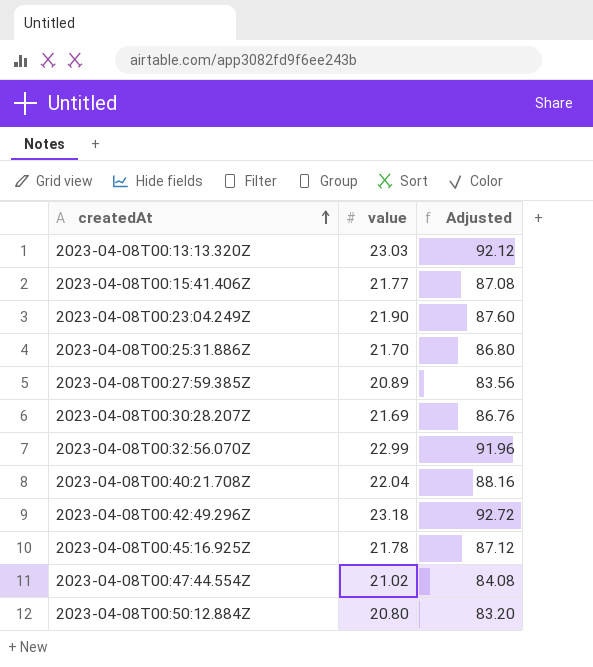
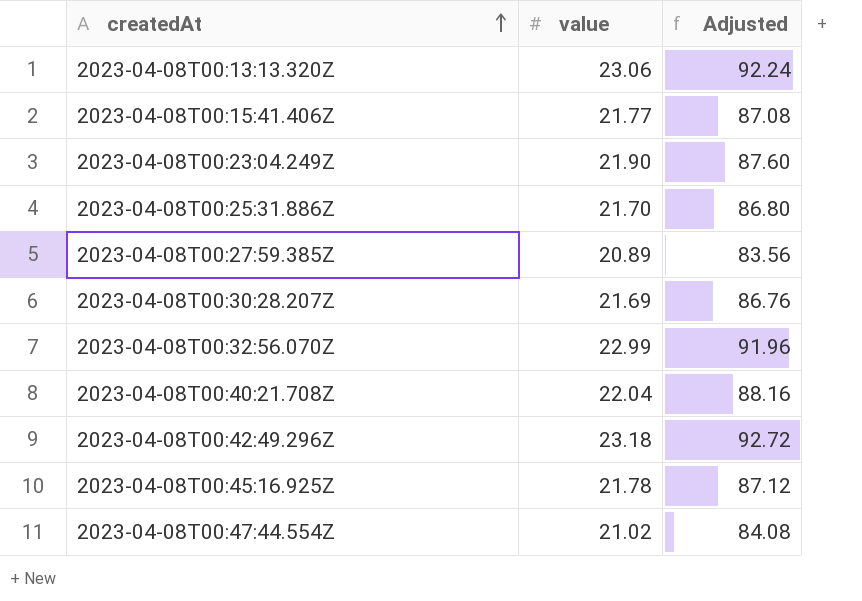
row 2023-04-08T00:50:12.884Z: 20.80 | 83.20 -> none
2023-04-08T00:13:13.320Z | value: 23.03 -> 23.06
2023-04-08T00:13:13.320Z | Adjusted: 92.12 -> 92.24

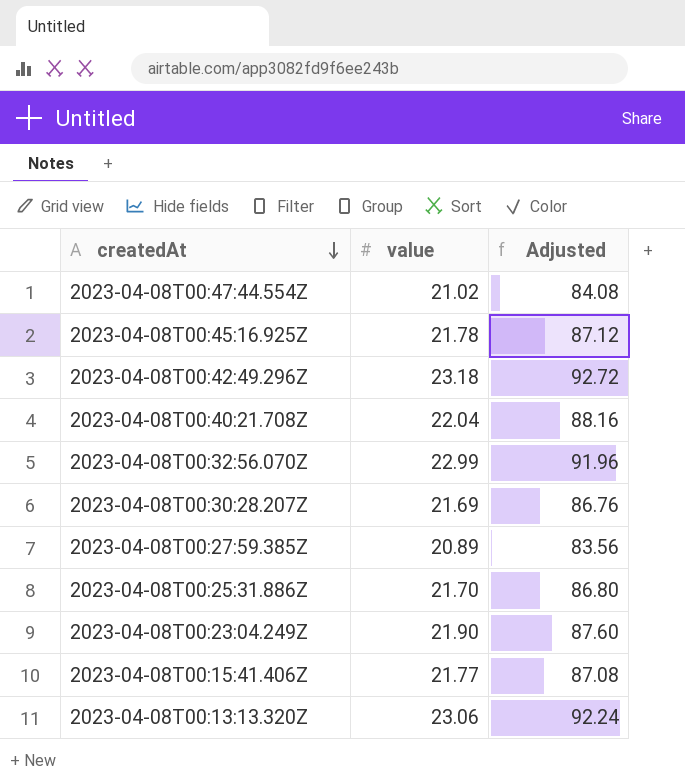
row order: createdAt ascending -> createdAt descending

